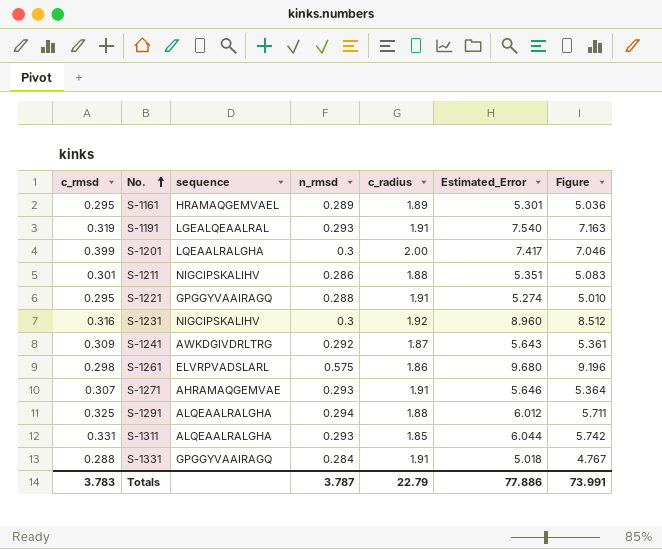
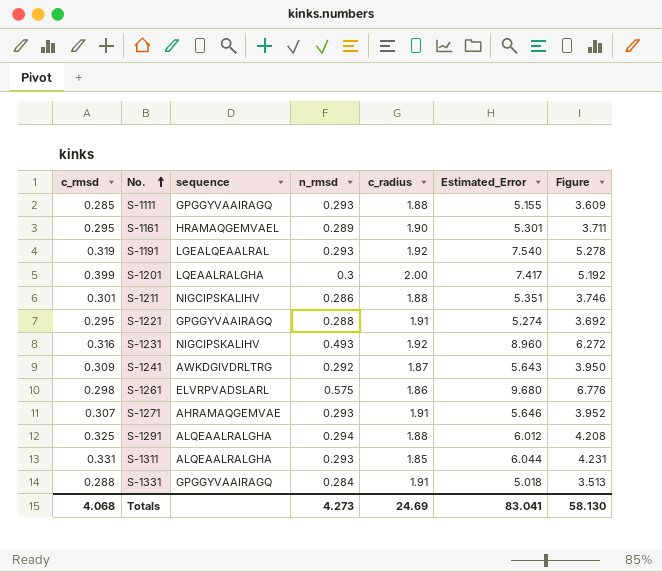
column Figure | formula: [Estimated_Error] * 0.95 -> [Estimated_Error] * 0.7
row S-1111: none -> 0.285 | GPGGYVAAIRAGQ | 0.293 | 1.88 | 5.155 | 3.609
S-1161 | c_radius: 1.89 -> 1.90
S-1191 | c_radius: 1.91 -> 1.92
S-1231 | n_rmsd: 0.3 -> 0.493
Totals | c_rmsd: 3.783 -> 4.068
Totals | n_rmsd: 3.787 -> 4.273
Totals | c_radius: 22.79 -> 24.69
Totals | Estimated_Error: 77.886 -> 83.041
Totals | Figure: 73.991 -> 58.130

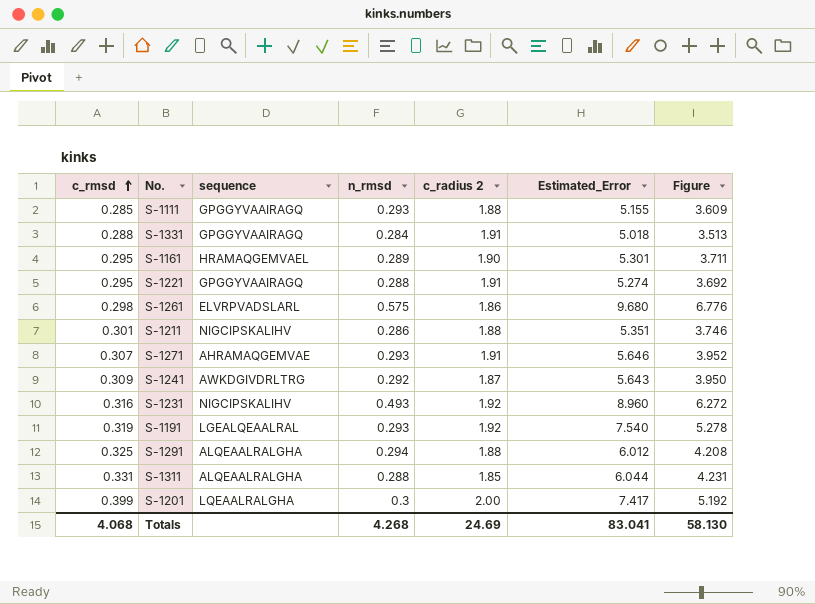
row order: No. ascending -> c_rmsd ascending
column name: c_radius -> c_radius 2
S-1311 | n_rmsd: 0.293 -> 0.288
Totals | n_rmsd: 4.273 -> 4.268

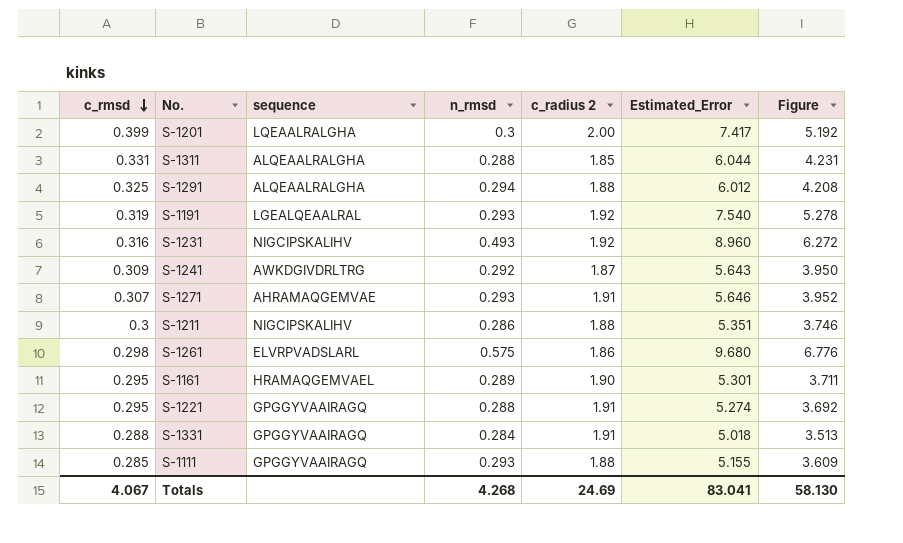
row order: c_rmsd ascending -> c_rmsd descending
S-1211 | c_rmsd: 0.301 -> 0.3
Totals | c_rmsd: 4.068 -> 4.067

